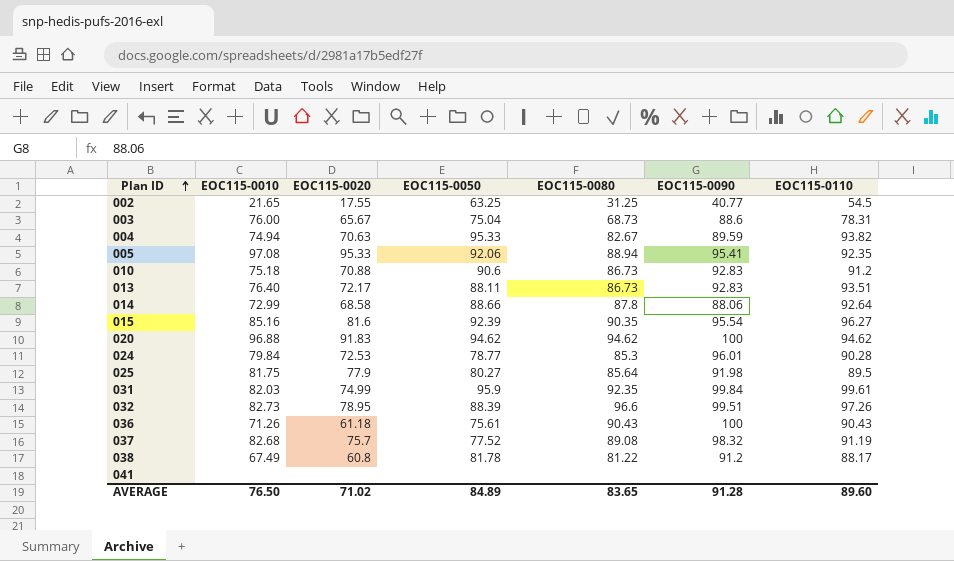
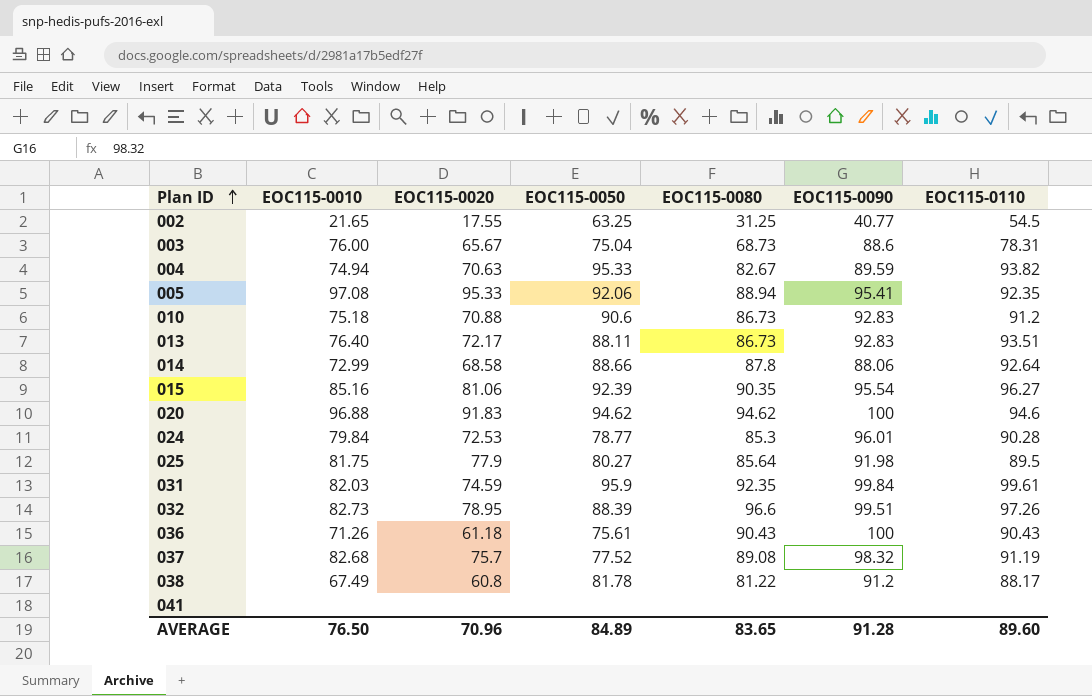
015 | EOC115-0020: 81.6 -> 81.06
020 | EOC115-0110: 94.62 -> 94.6
031 | EOC115-0020: 74.99 -> 74.59
AVERAGE | EOC115-0020: 71.02 -> 70.96

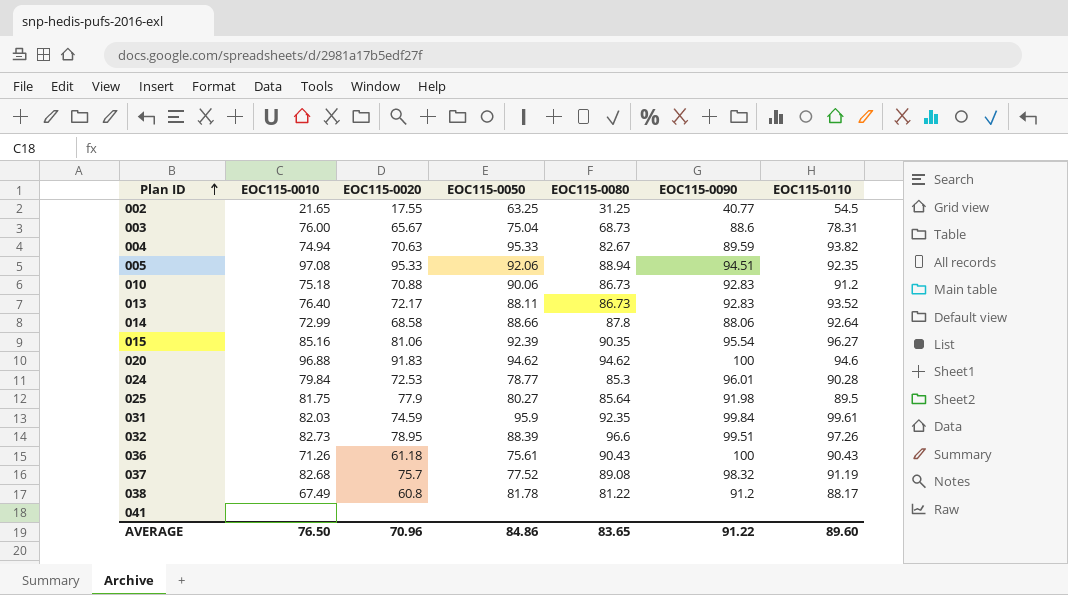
005 | EOC115-0090: 95.41 -> 94.51
010 | EOC115-0050: 90.6 -> 90.06
013 | EOC115-0110: 93.51 -> 93.52
AVERAGE | EOC115-0050: 84.89 -> 84.86
AVERAGE | EOC115-0090: 91.28 -> 91.22

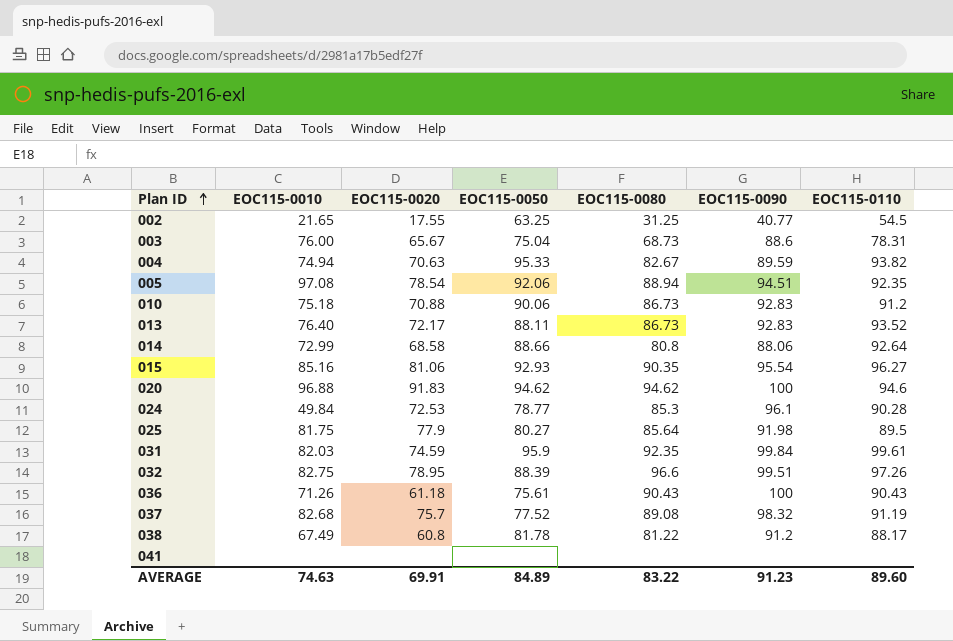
005 | EOC115-0020: 95.33 -> 78.54
014 | EOC115-0080: 87.8 -> 80.8
015 | EOC115-0050: 92.39 -> 92.93
024 | EOC115-0010: 79.84 -> 49.84
024 | EOC115-0090: 96.01 -> 96.1
032 | EOC115-0010: 82.73 -> 82.75
AVERAGE | EOC115-0010: 76.50 -> 74.63
AVERAGE | EOC115-0020: 70.96 -> 69.91
AVERAGE | EOC115-0050: 84.86 -> 84.89
AVERAGE | EOC115-0080: 83.65 -> 83.22
AVERAGE | EOC115-0090: 91.22 -> 91.23

